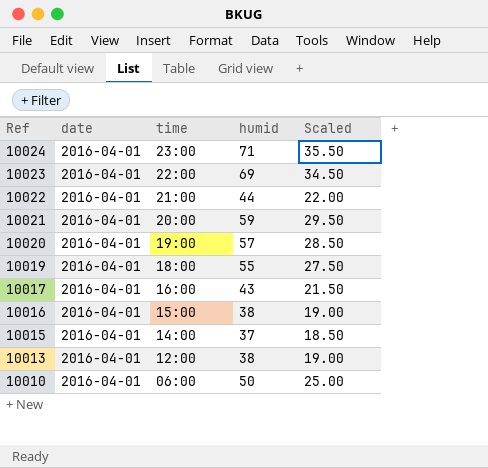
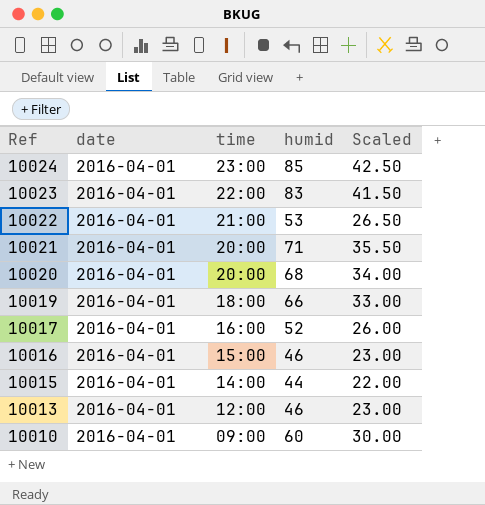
10024 | humid: 71 -> 85
10024 | Scaled: 35.50 -> 42.50
10023 | humid: 69 -> 83
10023 | Scaled: 34.50 -> 41.50
10022 | humid: 44 -> 53
10022 | Scaled: 22.00 -> 26.50
10021 | humid: 59 -> 71
10021 | Scaled: 29.50 -> 35.50
10020 | time: 19:00 -> 20:00
10020 | humid: 57 -> 68
10020 | Scaled: 28.50 -> 34.00
10019 | humid: 55 -> 66
10019 | Scaled: 27.50 -> 33.00
10017 | humid: 43 -> 52
10017 | Scaled: 21.50 -> 26.00
10016 | humid: 38 -> 46
10016 | Scaled: 19.00 -> 23.00
10015 | humid: 37 -> 44
10015 | Scaled: 18.50 -> 22.00
10013 | humid: 38 -> 46
10013 | Scaled: 19.00 -> 23.00
10010 | time: 06:00 -> 09:00
10010 | humid: 50 -> 60
10010 | Scaled: 25.00 -> 30.00

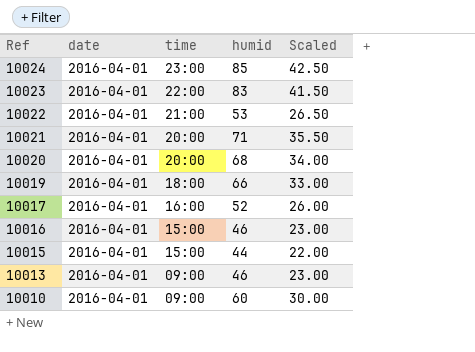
10015 | time: 14:00 -> 15:00
10013 | time: 12:00 -> 09:00

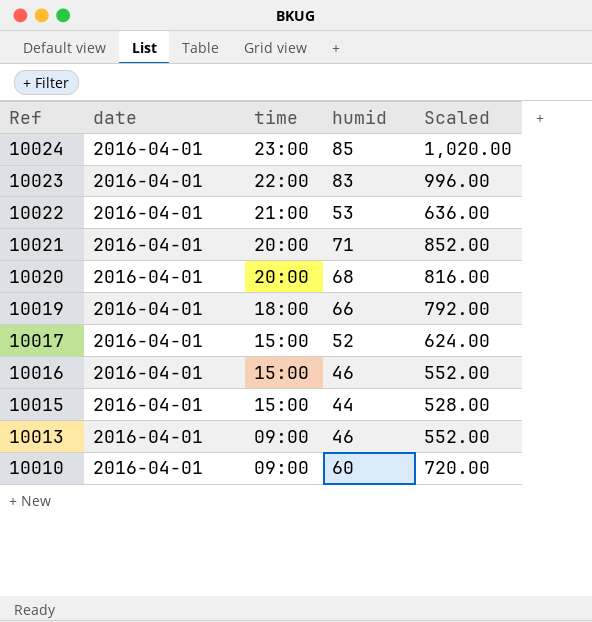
column Scaled | formula: [humid] * 0.5 -> [humid] * 12
10017 | time: 16:00 -> 15:00

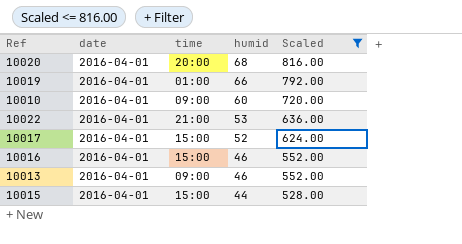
filter: none -> Scaled <= 816.00
row order: Ref descending -> humid descending
10019 | time: 18:00 -> 01:00

